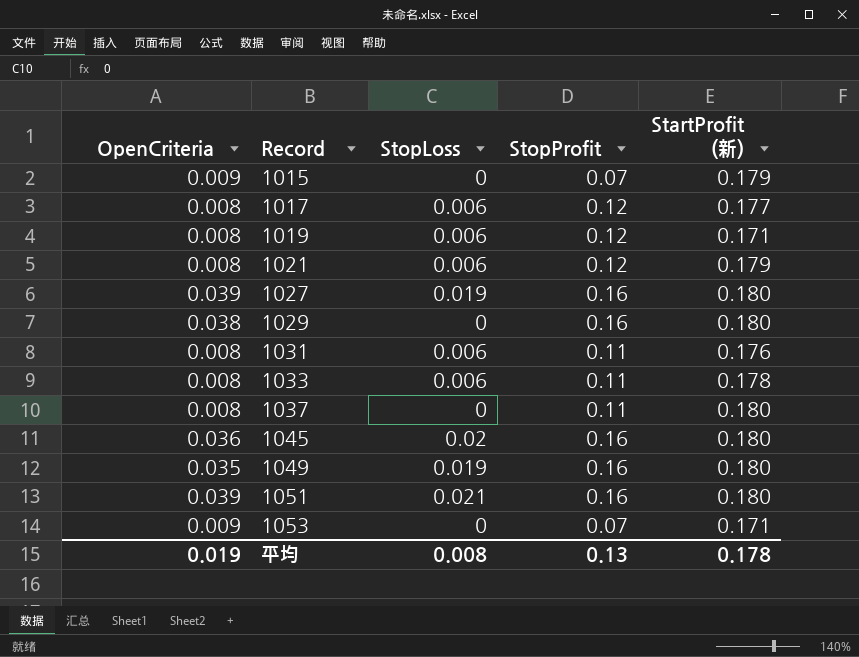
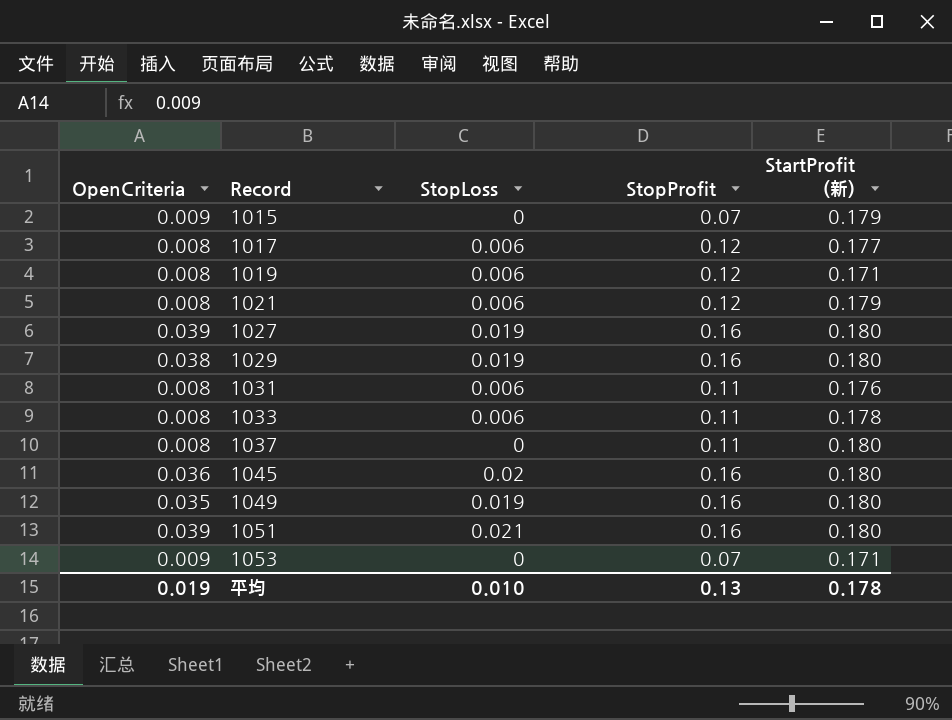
1029 | StopLoss: 0 -> 0.019
平均 | StopLoss: 0.008 -> 0.010

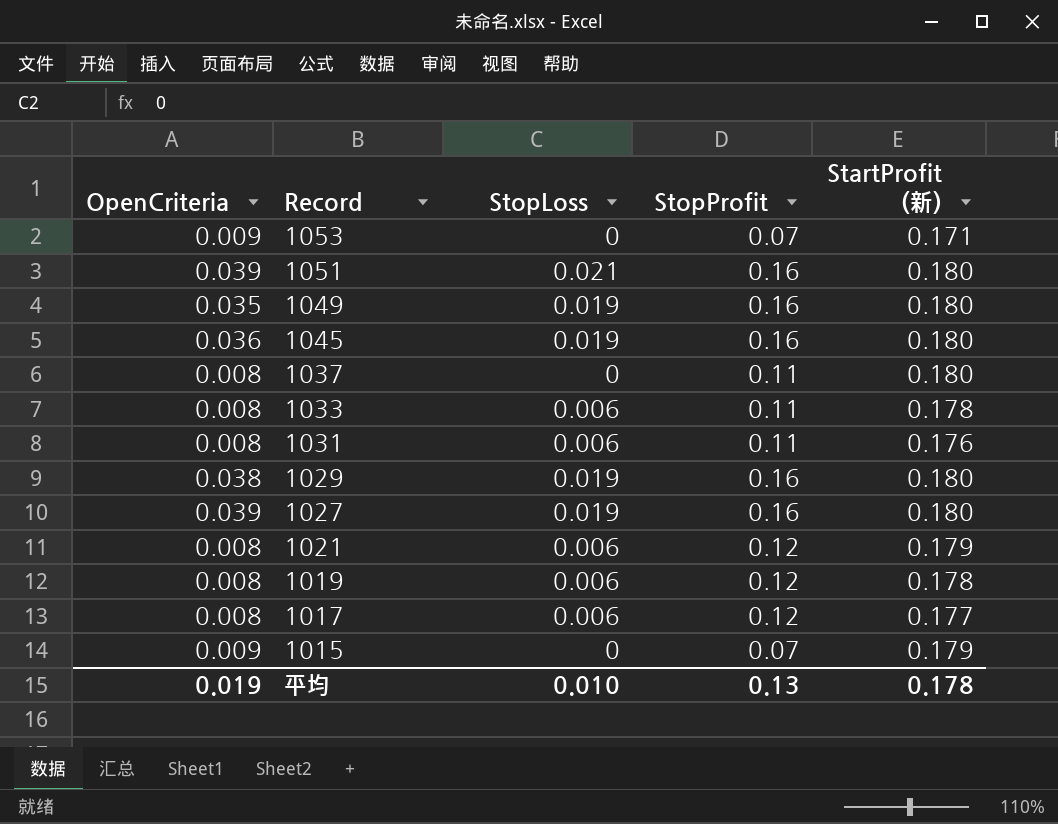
row order: Record ascending -> Record descending
1045 | StopLoss: 0.02 -> 0.019
1019 | StartProfit (新): 0.171 -> 0.178

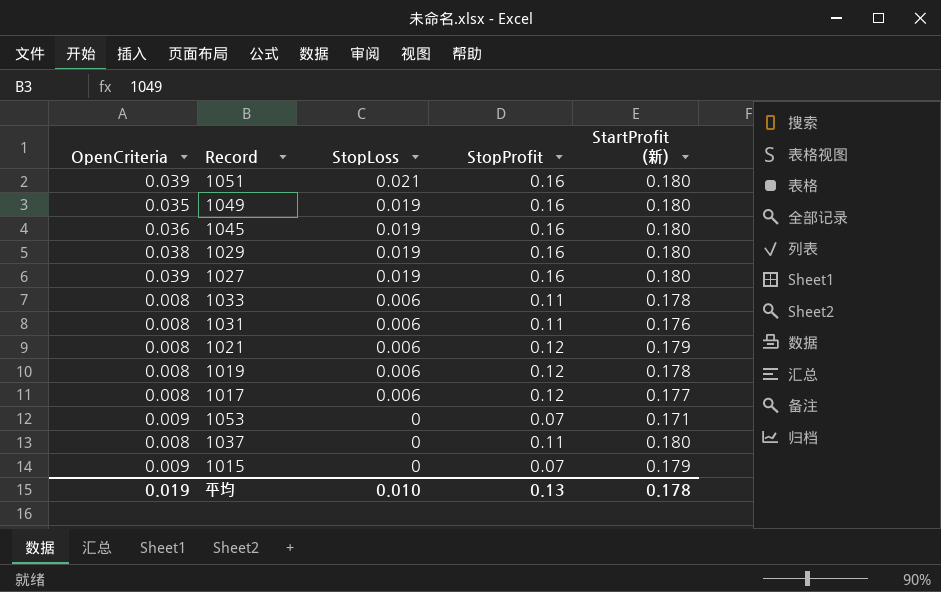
row order: Record descending -> StopLoss descending

